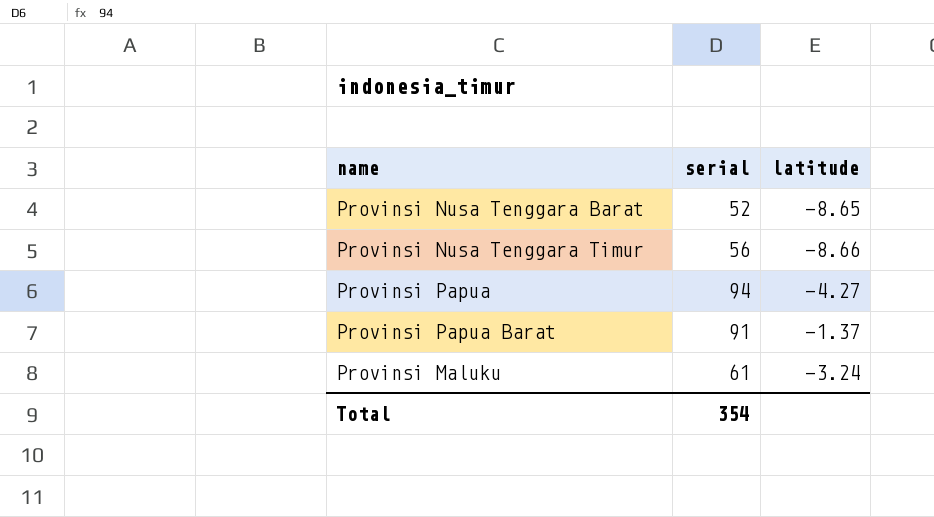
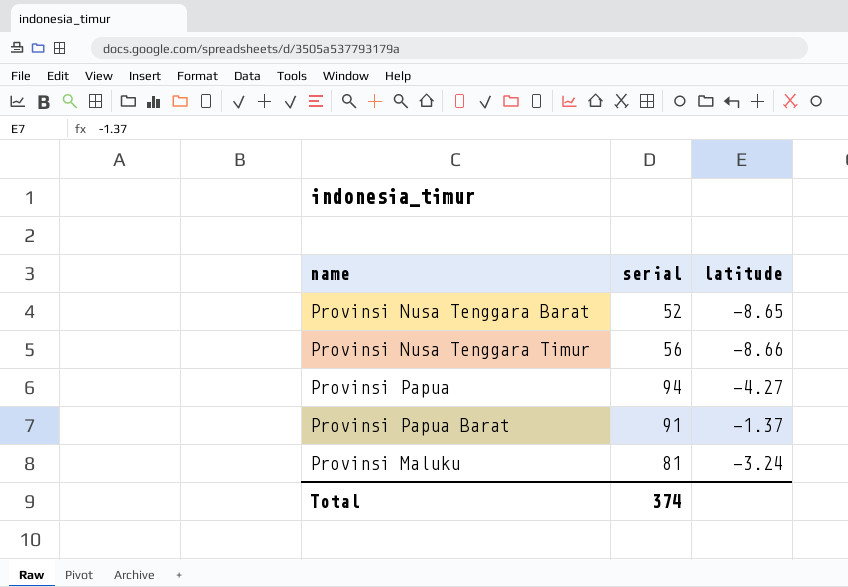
Provinsi Maluku | serial: 61 -> 81
Total | serial: 354 -> 374

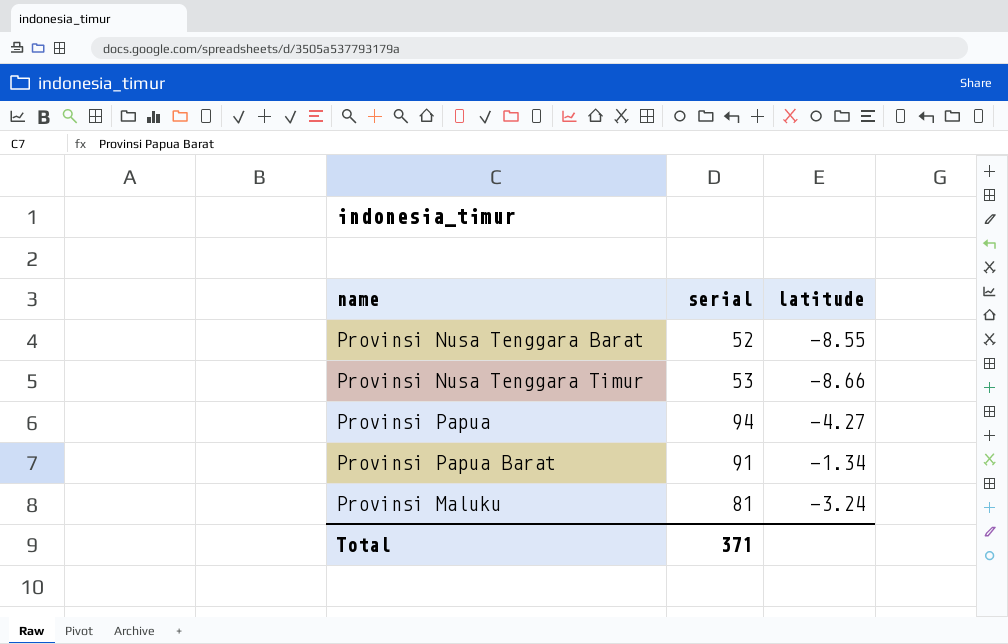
Provinsi Nusa Tenggara Barat | latitude: -8.65 -> -8.55
Provinsi Nusa Tenggara Timur | serial: 56 -> 53
Provinsi Papua Barat | latitude: -1.37 -> -1.34
Total | serial: 374 -> 371

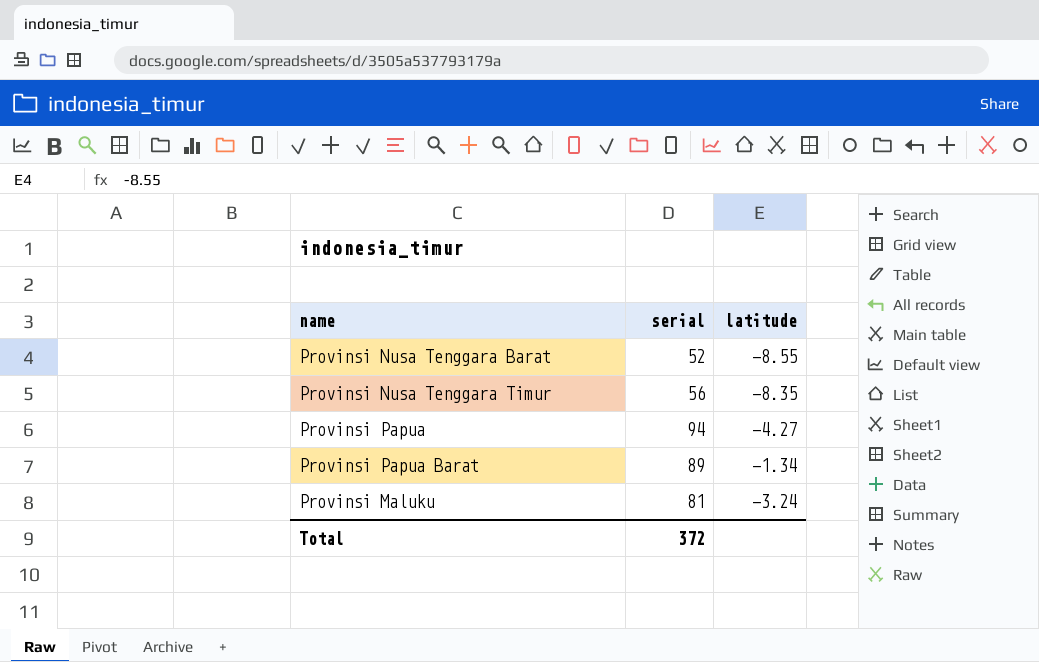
Provinsi Nusa Tenggara Timur | serial: 53 -> 56
Provinsi Nusa Tenggara Timur | latitude: -8.66 -> -8.35
Provinsi Papua Barat | serial: 91 -> 89
Total | serial: 371 -> 372

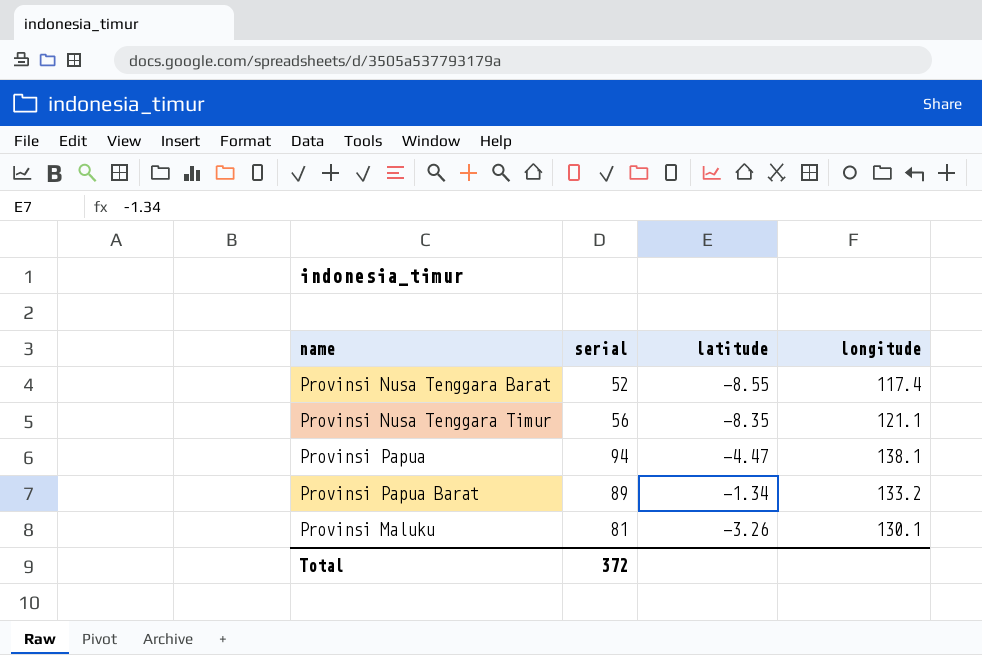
column longitude | position: none -> 4
Provinsi Papua | latitude: -4.27 -> -4.47
Provinsi Maluku | latitude: -3.24 -> -3.26

